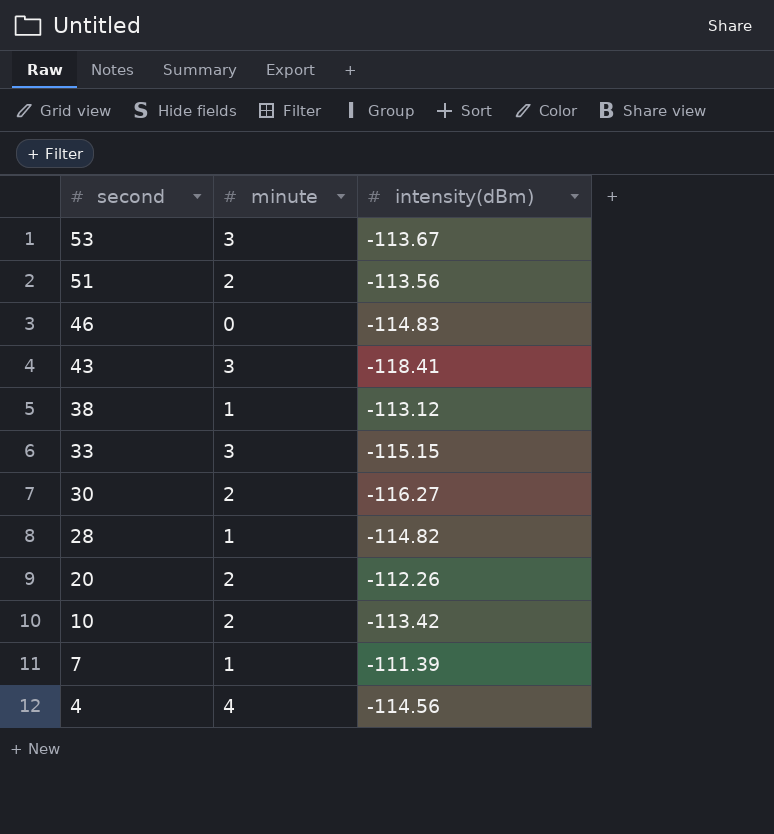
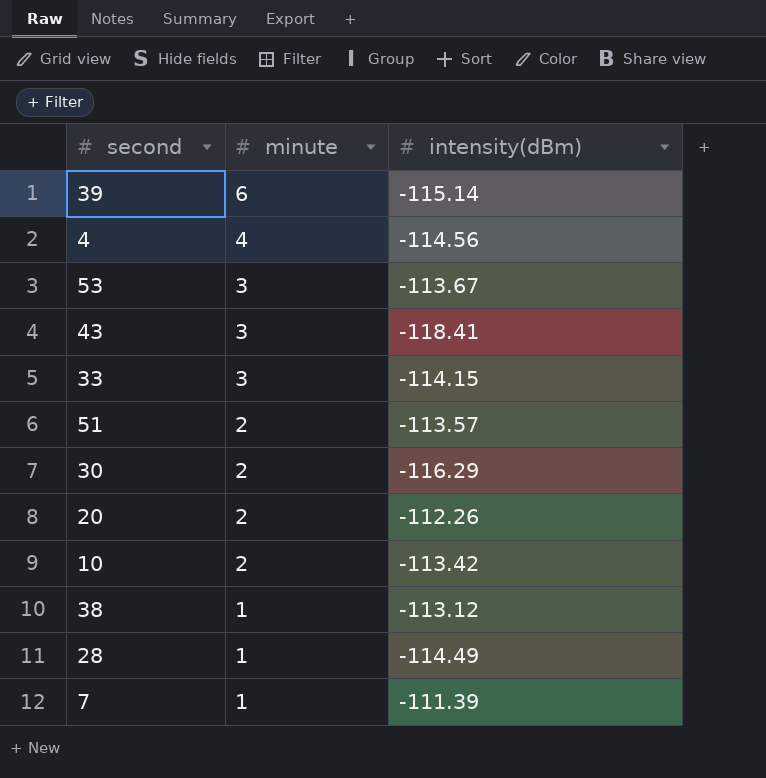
row order: second descending -> minute descending
row 46: 0 | -114.83 -> none
row 39: none -> 6 | -115.14
33 | intensity(dBm): -115.15 -> -114.15
51 | intensity(dBm): -113.56 -> -113.57
30 | intensity(dBm): -116.27 -> -116.29
28 | intensity(dBm): -114.82 -> -114.49

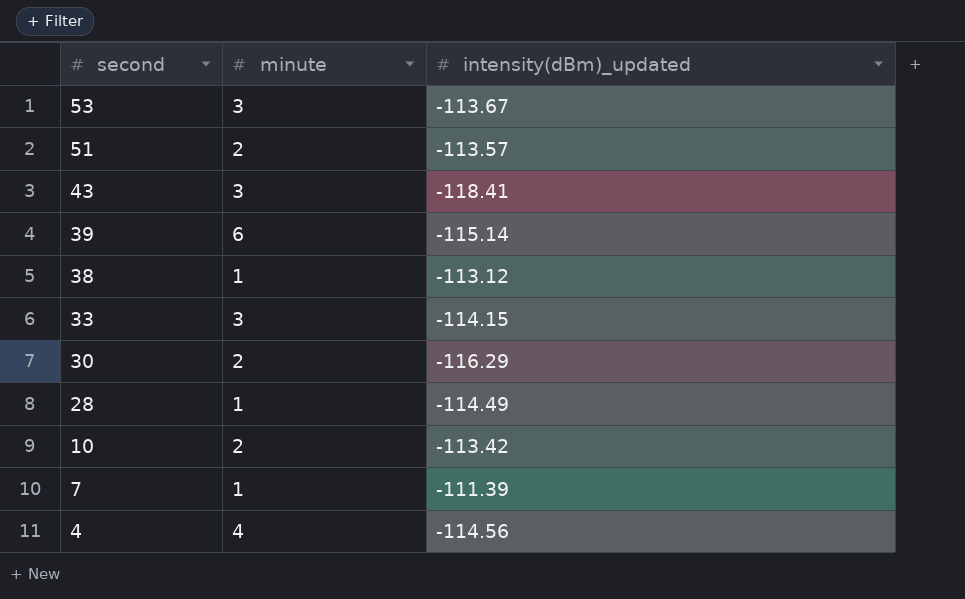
row order: minute descending -> second descending
column name: intensity(dBm) -> intensity(dBm)_updated
row 20: 2 | -112.26 -> none

